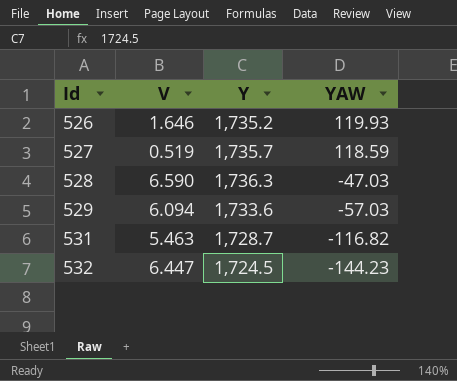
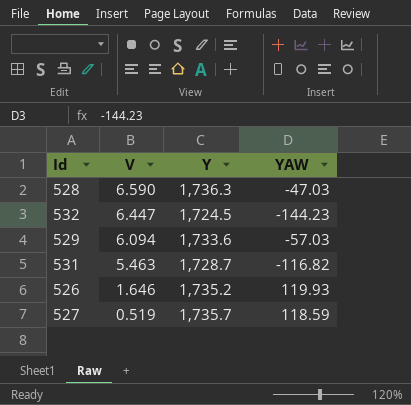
row order: Id ascending -> V descending

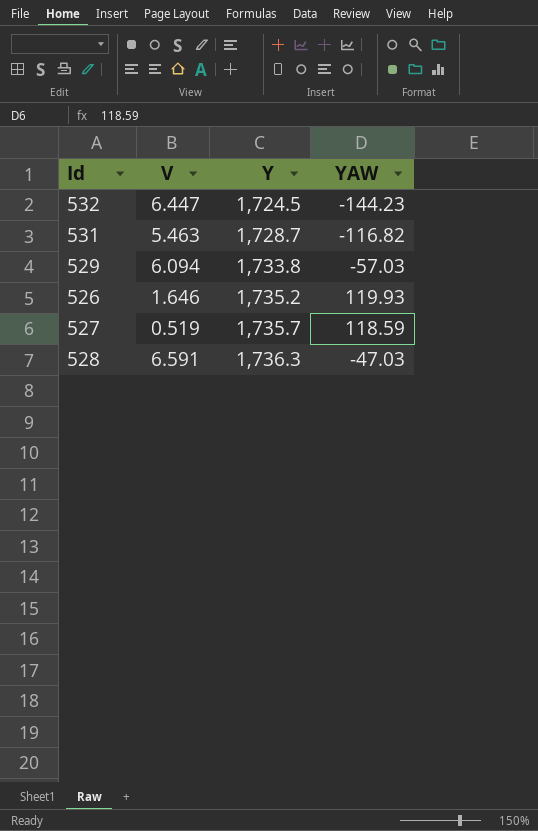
row order: V descending -> Y ascending
529 | Y: 1,733.6 -> 1,733.8
528 | V: 6.590 -> 6.591

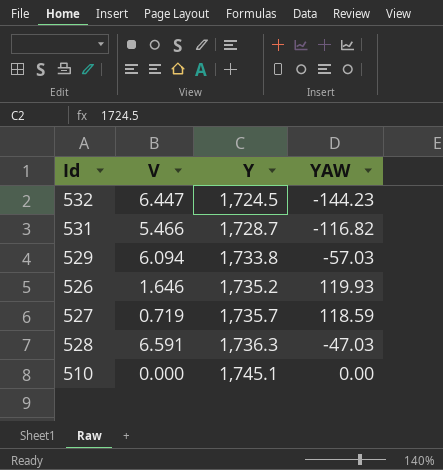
531 | V: 5.463 -> 5.466
527 | V: 0.519 -> 0.719
row 510: none -> 0.000 | 1,745.1 | 0.00

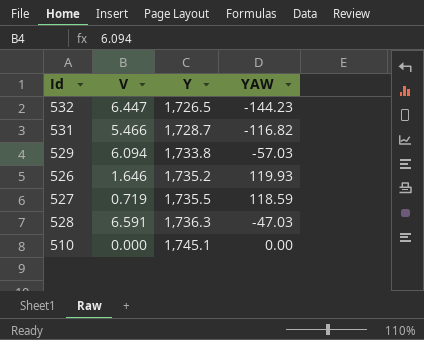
532 | Y: 1,724.5 -> 1,726.5
527 | Y: 1,735.7 -> 1,735.5

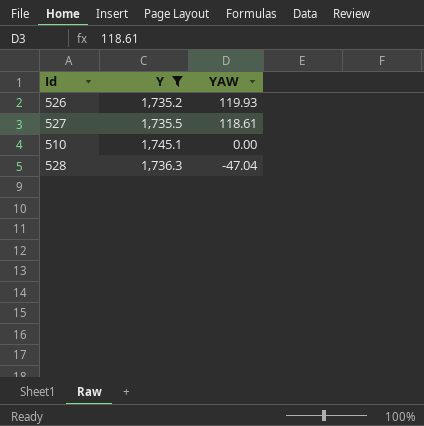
filter: none -> Y >= 1,735.2
row order: Y ascending -> YAW descending
column V | position: 2 -> none
527 | YAW: 118.59 -> 118.61
528 | YAW: -47.03 -> -47.04

